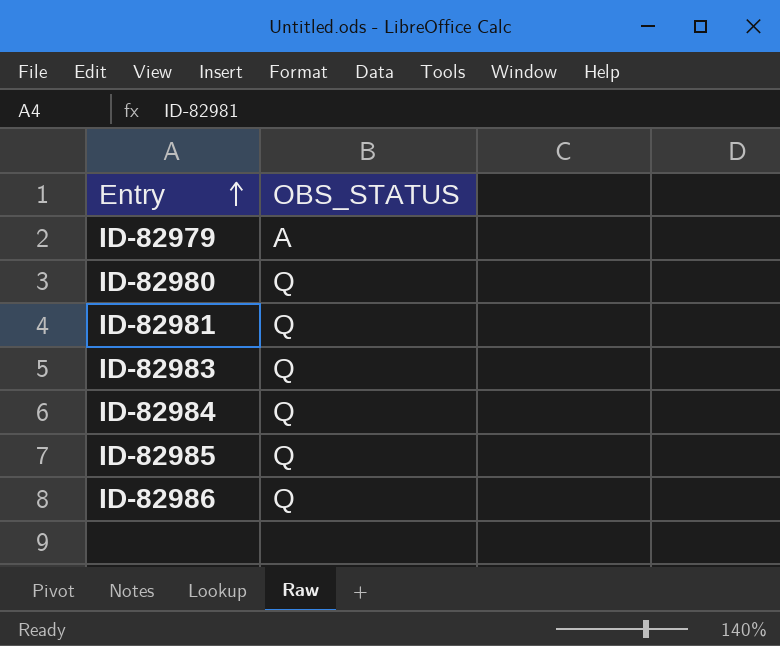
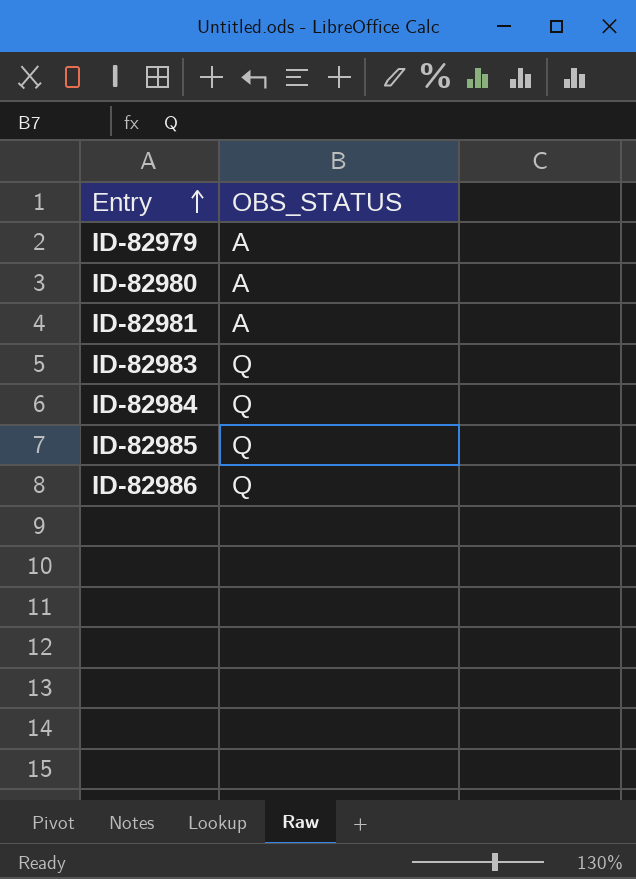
ID-82980 | OBS_STATUS: Q -> A
ID-82981 | OBS_STATUS: Q -> A

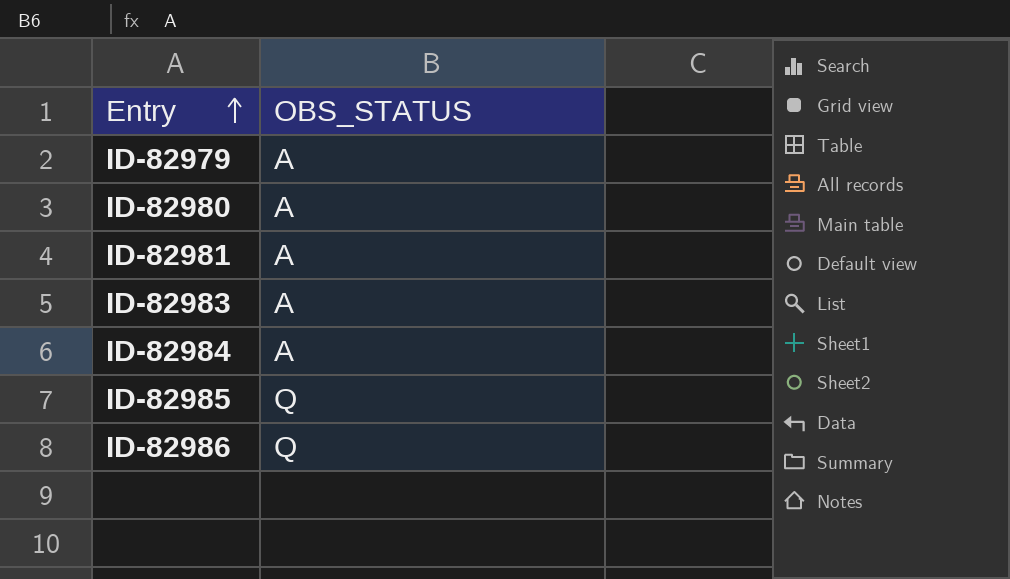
ID-82983 | OBS_STATUS: Q -> A
ID-82984 | OBS_STATUS: Q -> A

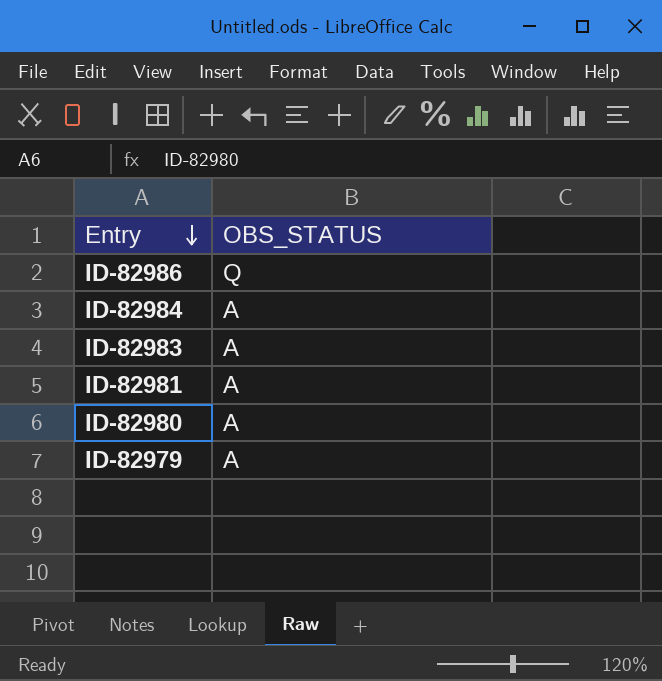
row order: Entry ascending -> Entry descending
row ID-82985: Q -> none

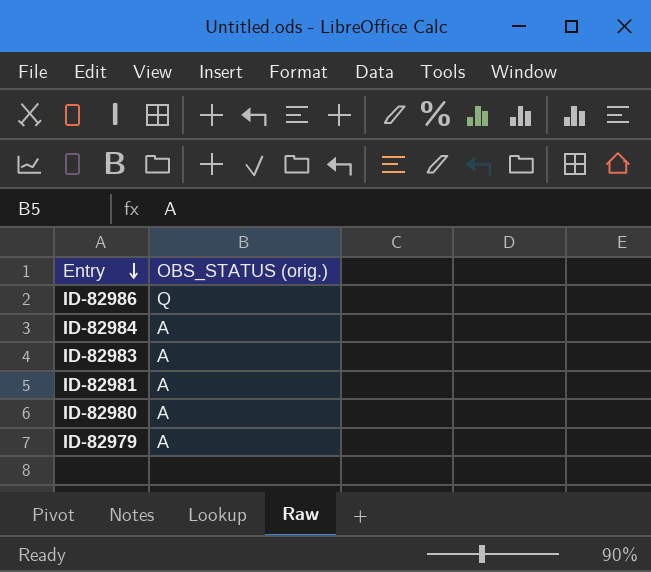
column name: OBS_STATUS -> OBS_STATUS (orig.)

